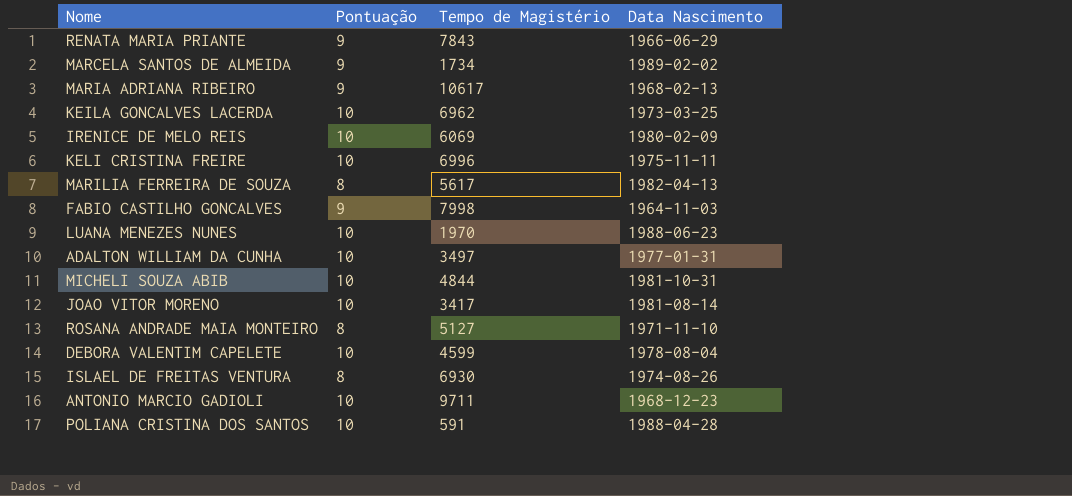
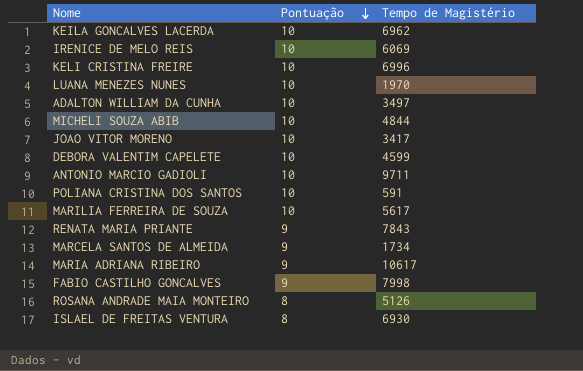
row order: none -> Pontuação descending
column Data Nascimento | position: 4 -> none
MARILIA FERREIRA DE SOUZA | Pontuação: 8 -> 10
ROSANA ANDRADE MAIA MONTEIRO | Tempo de Magistério: 5127 -> 5126

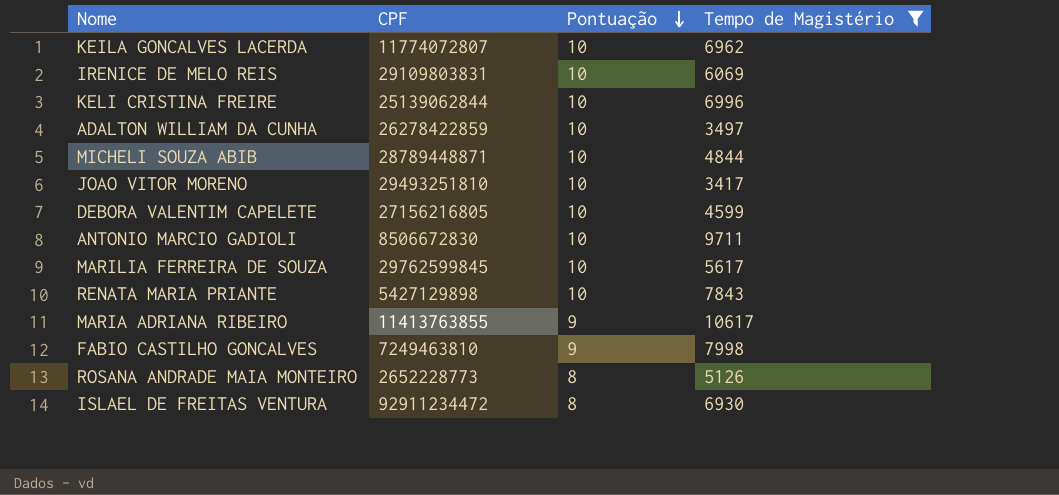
filter: none -> Tempo de Magistério >= 3417
column CPF | position: none -> 2
RENATA MARIA PRIANTE | Pontuação: 9 -> 10

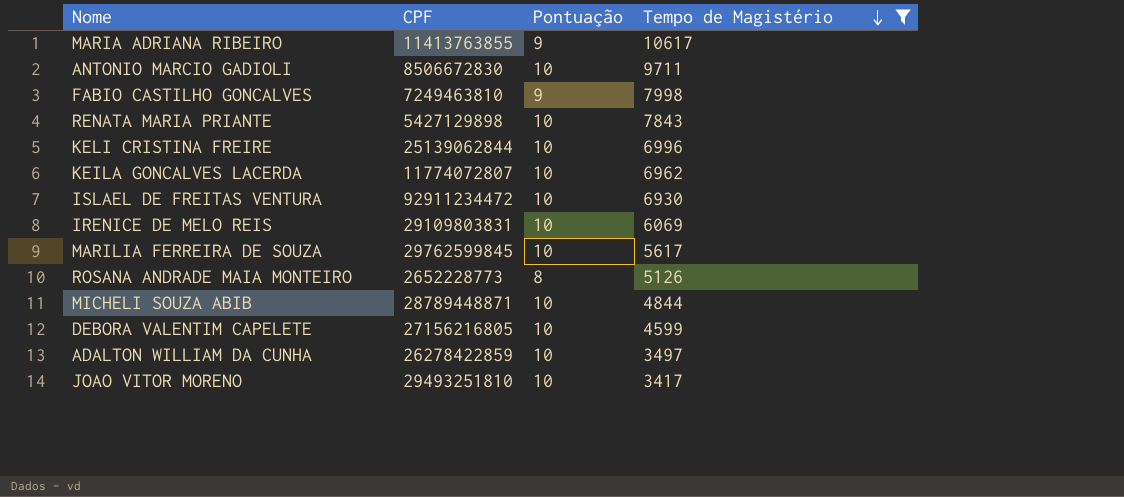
row order: Pontuação descending -> Tempo de Magistério descending
ISLAEL DE FREITAS VENTURA | Pontuação: 8 -> 10

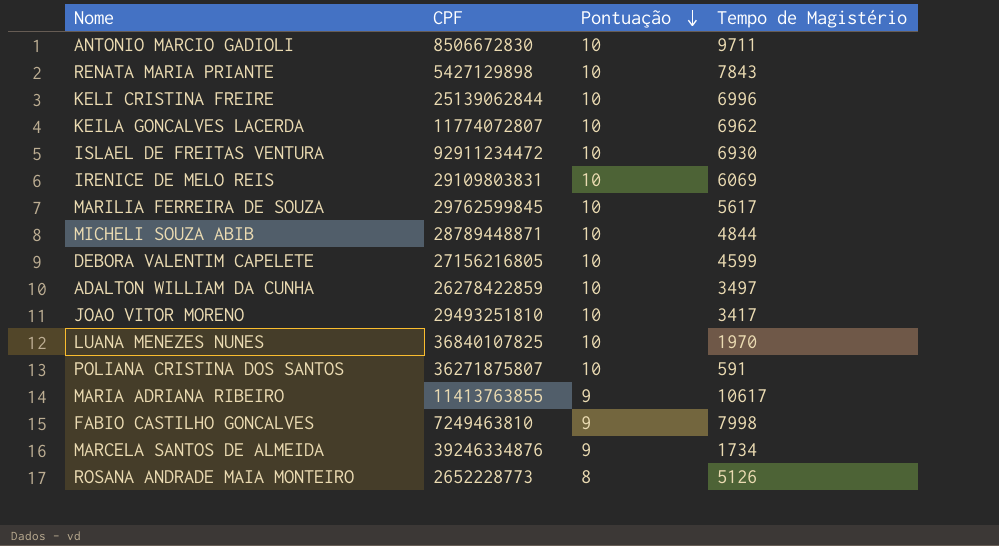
filter: Tempo de Magistério >= 3417 -> none
row order: Tempo de Magistério descending -> Pontuação descending

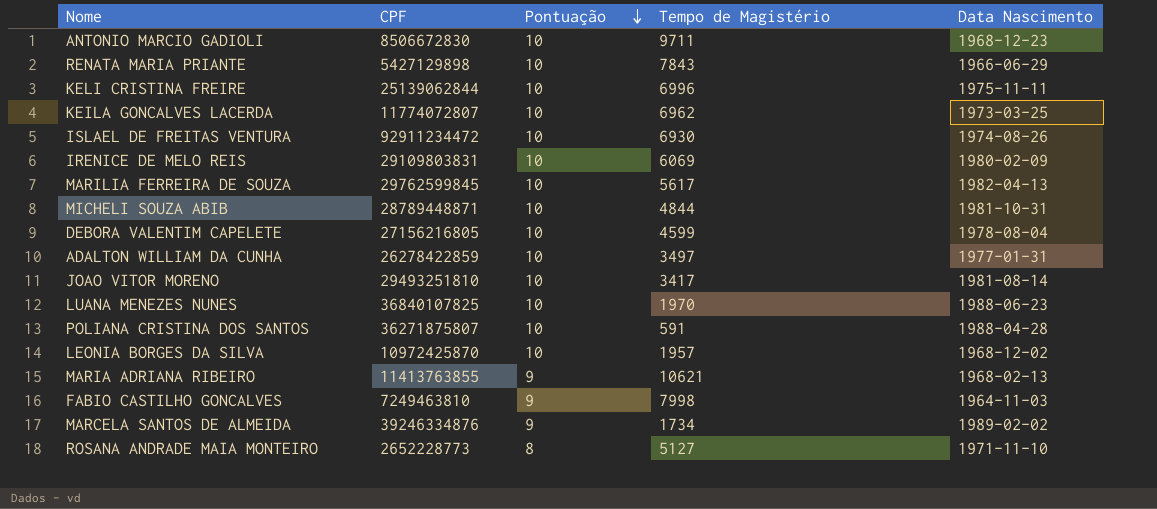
column Data Nascimento | position: none -> 5
row LEONIA BORGES DA SILVA: none -> 10972425870 | 10 | 1957 | 1968-12-02
MARIA ADRIANA RIBEIRO | Tempo de Magistério: 10617 -> 10621
ROSANA ANDRADE MAIA MONTEIRO | Tempo de Magistério: 5126 -> 5127

